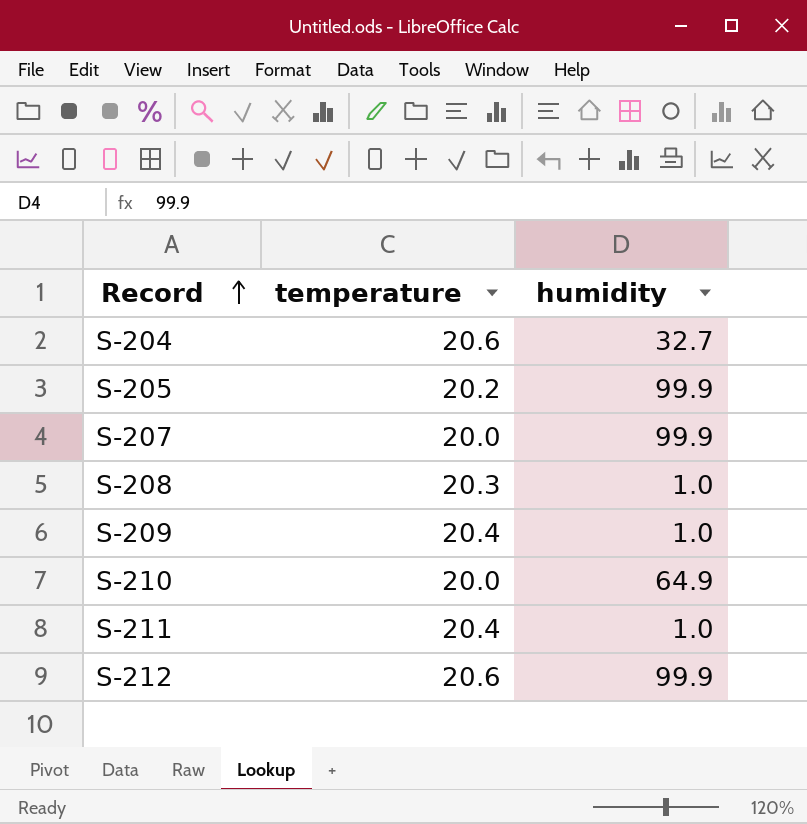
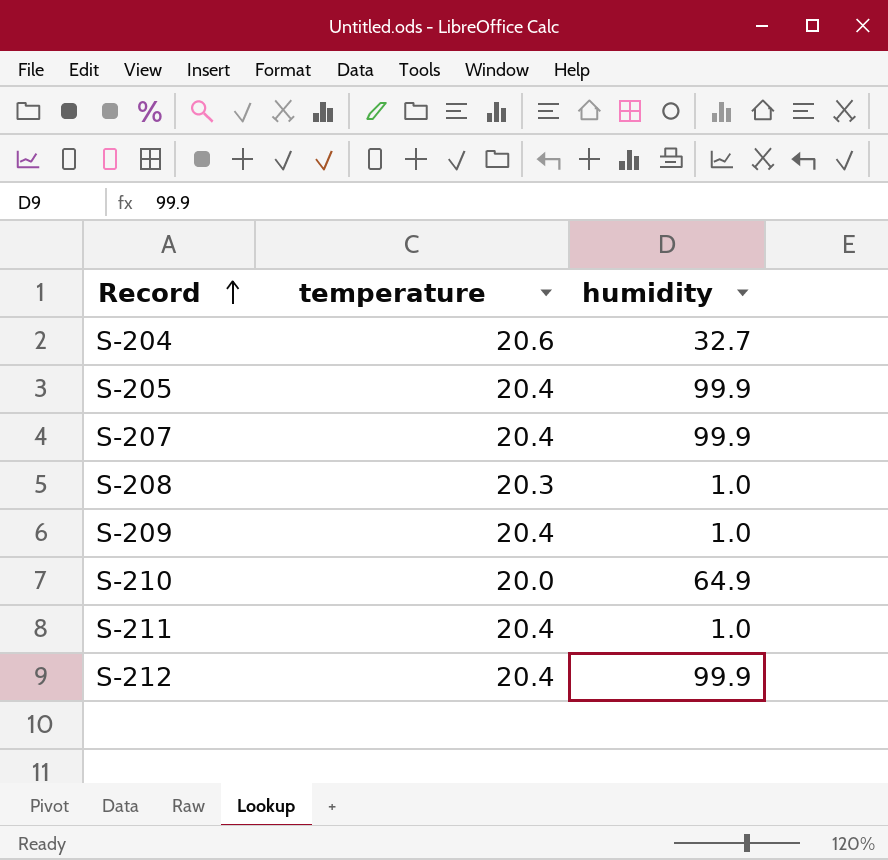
S-205 | temperature: 20.2 -> 20.4
S-207 | temperature: 20.0 -> 20.4
S-212 | temperature: 20.6 -> 20.4

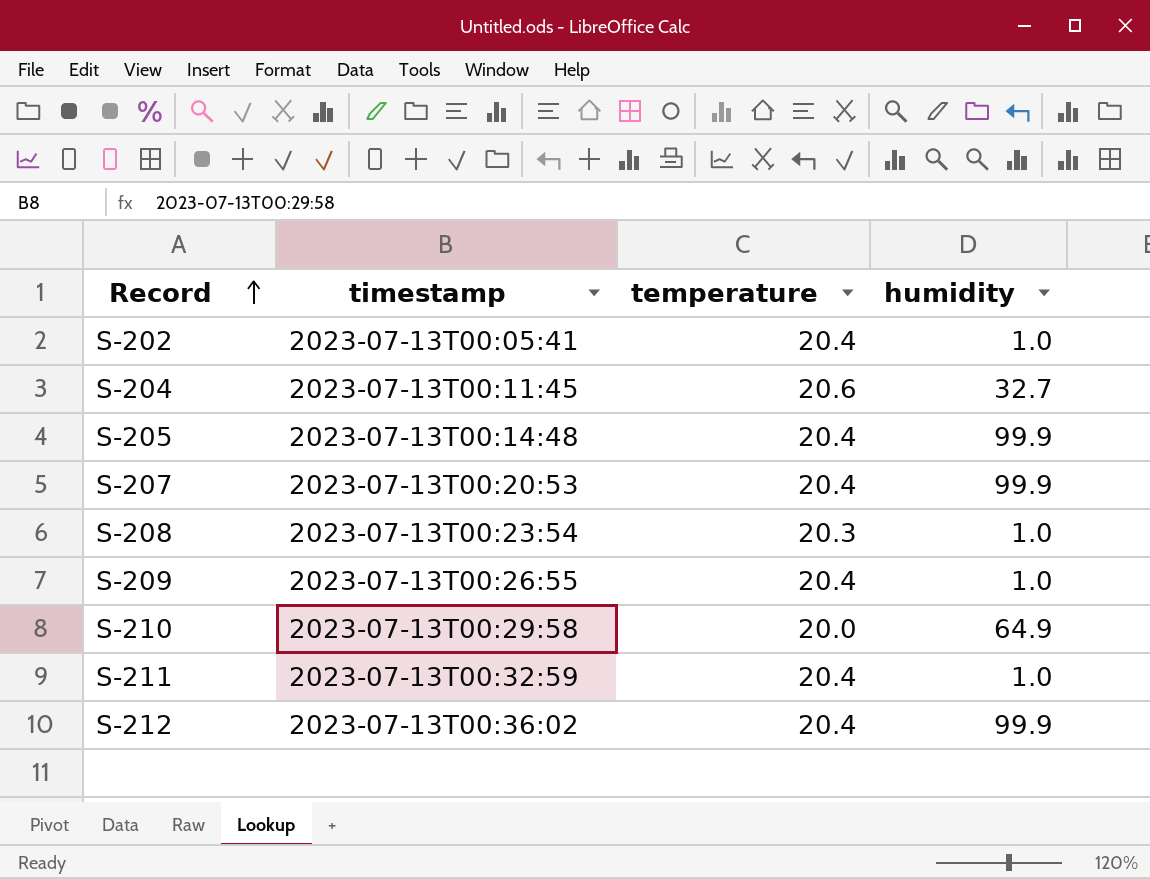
column timestamp | position: none -> 2
row S-202: none -> 2023-07-13T00:05:41 | 20.4 | 1.0

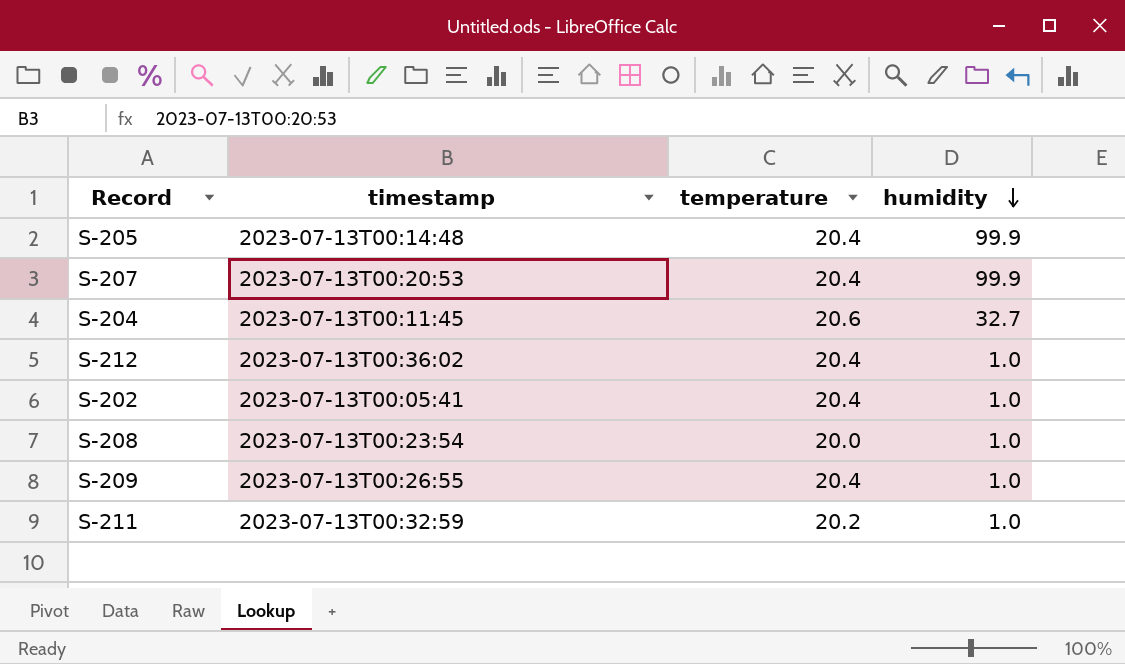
row order: Record ascending -> humidity descending
row S-210: 2023-07-13T00:29:58 | 20.0 | 64.9 -> none
S-212 | humidity: 99.9 -> 1.0
S-208 | temperature: 20.3 -> 20.0
S-211 | temperature: 20.4 -> 20.2

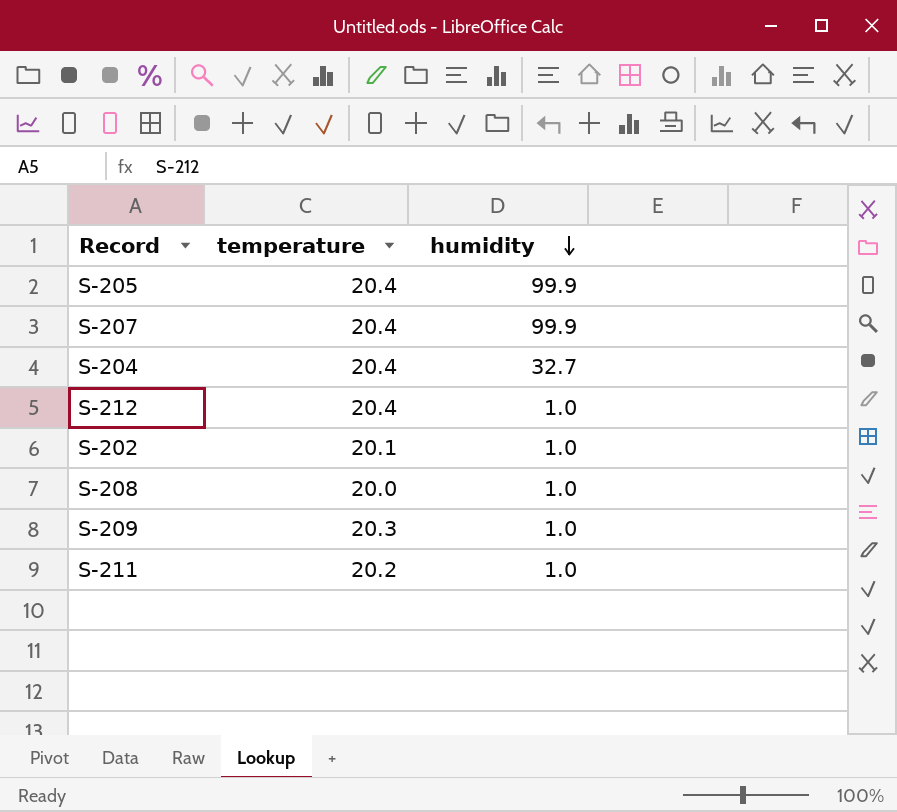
column timestamp | position: 2 -> none
S-204 | temperature: 20.6 -> 20.4
S-202 | temperature: 20.4 -> 20.1
S-209 | temperature: 20.4 -> 20.3

